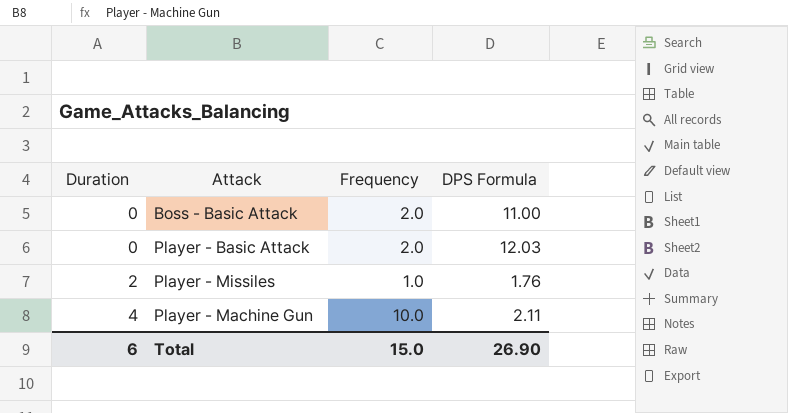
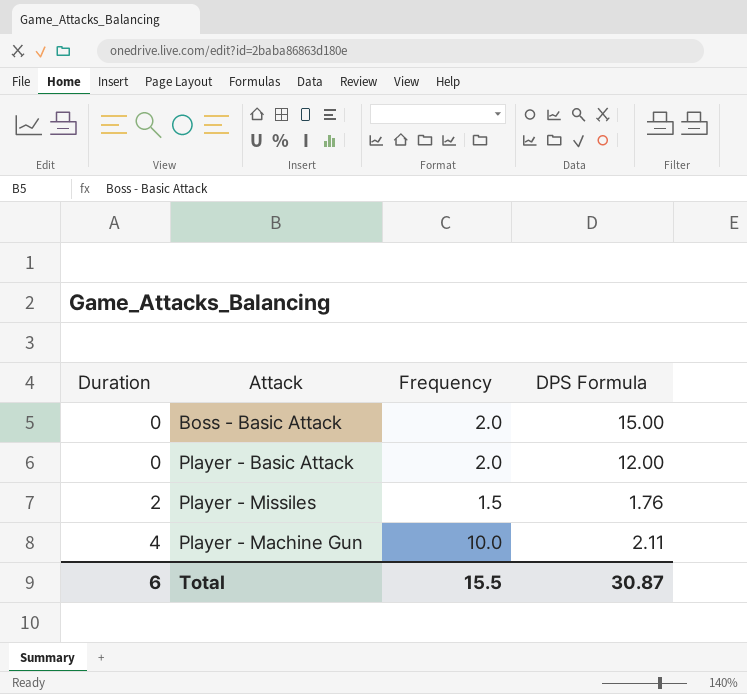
Boss - Basic Attack | DPS Formula: 11.00 -> 15.00
Player - Basic Attack | DPS Formula: 12.03 -> 12.00
Player - Missiles | Frequency: 1.0 -> 1.5
Total | Frequency: 15.0 -> 15.5
Total | DPS Formula: 26.90 -> 30.87

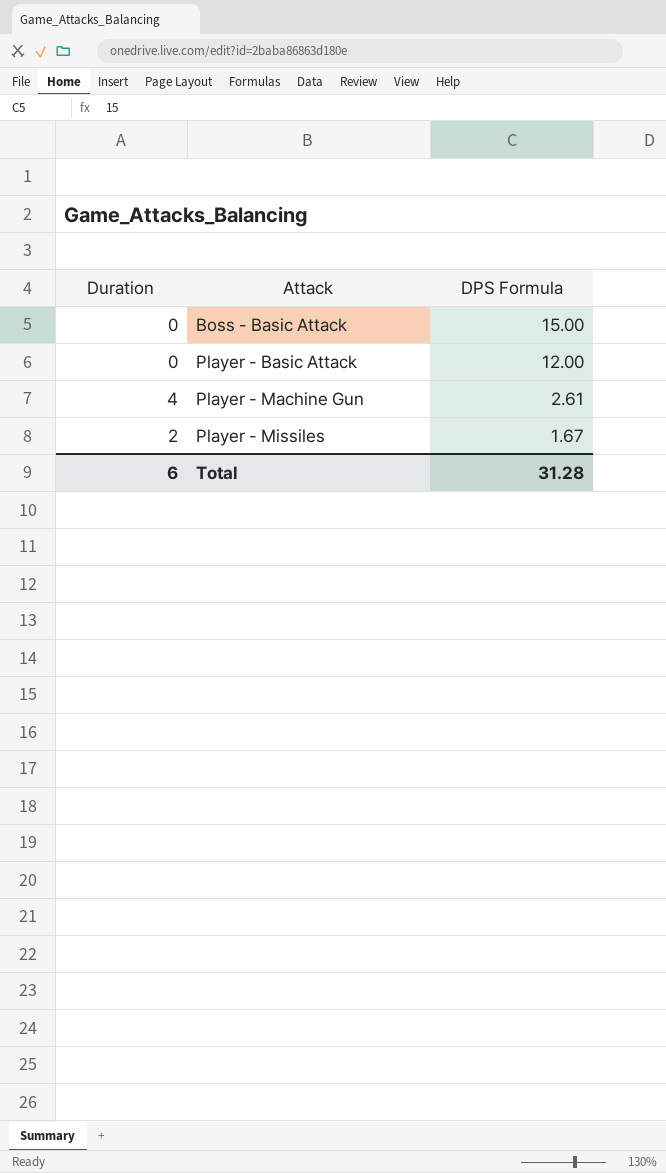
row order: Duration ascending -> Attack ascending
column Frequency | position: 3 -> none
Player - Machine Gun | DPS Formula: 2.11 -> 2.61
Player - Missiles | DPS Formula: 1.76 -> 1.67
Total | DPS Formula: 30.87 -> 31.28

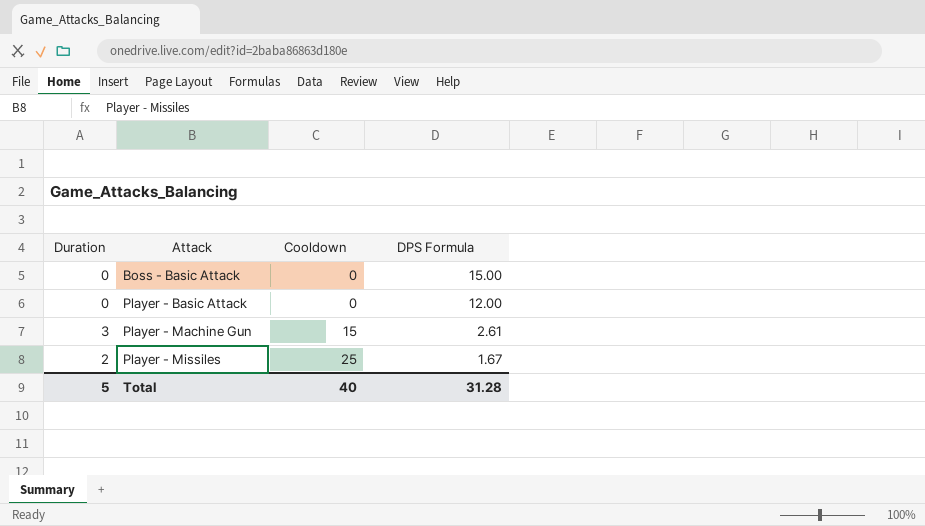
column Cooldown | position: none -> 3
Player - Machine Gun | Duration: 4 -> 3
Total | Duration: 6 -> 5

